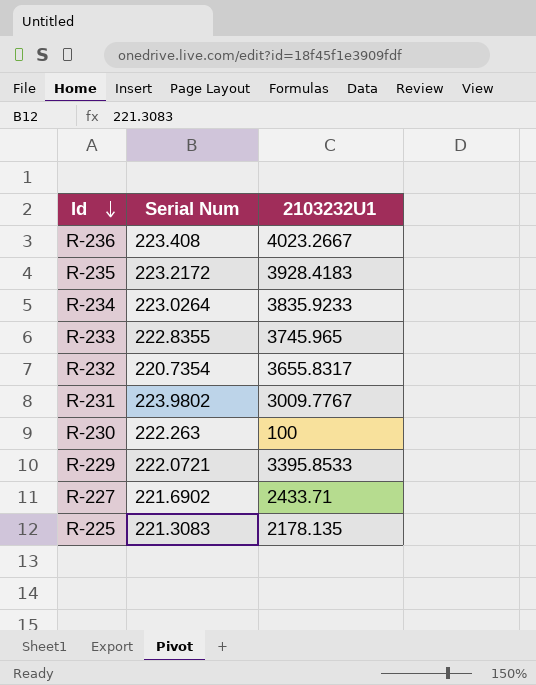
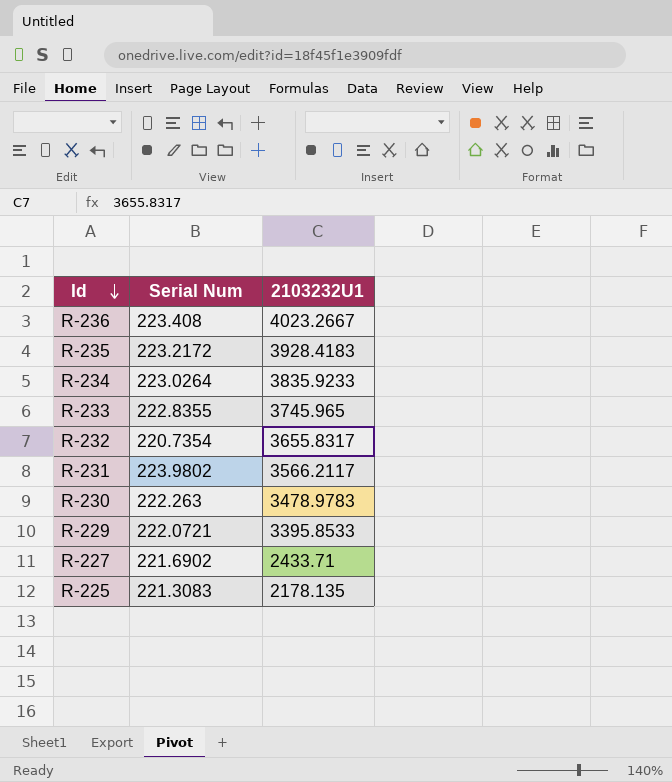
R-231 | 2103232U1: 3009.7767 -> 3566.2117
R-230 | 2103232U1: 100 -> 3478.9783

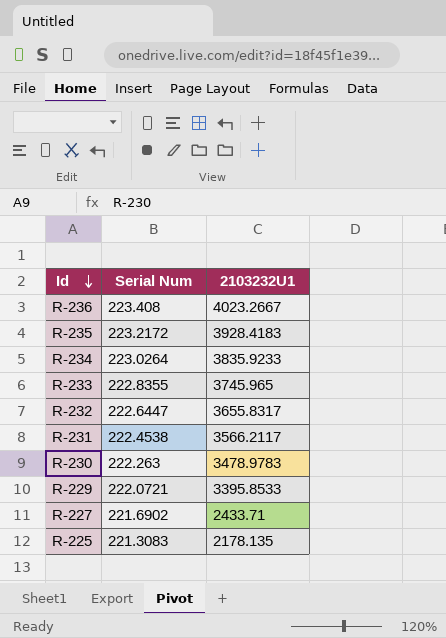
R-232 | Serial Num: 220.7354 -> 222.6447
R-231 | Serial Num: 223.9802 -> 222.4538

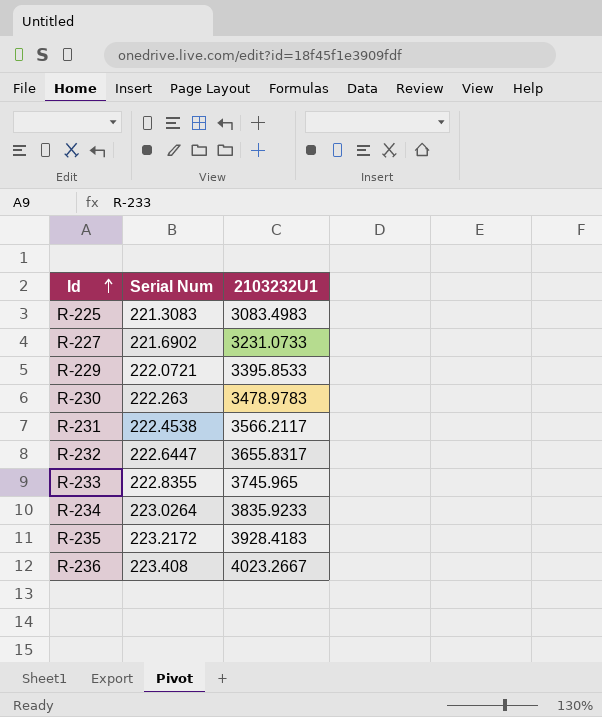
row order: Id descending -> Id ascending
R-225 | 2103232U1: 2178.135 -> 3083.4983
R-227 | 2103232U1: 2433.71 -> 3231.0733

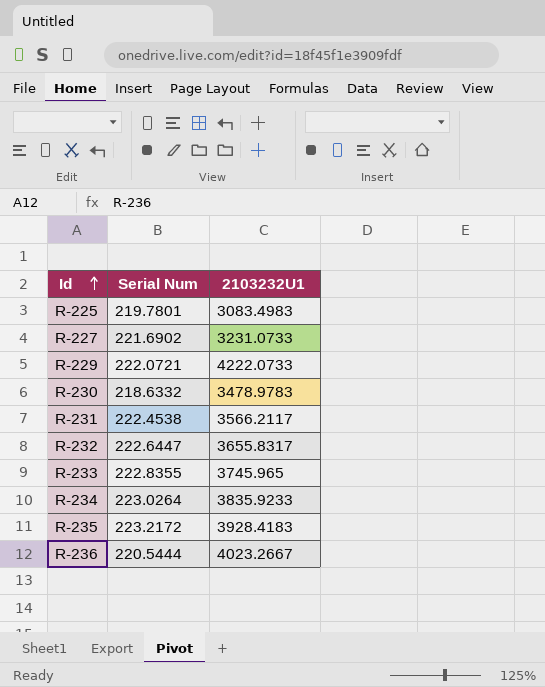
R-225 | Serial Num: 221.3083 -> 219.7801
R-229 | 2103232U1: 3395.8533 -> 4222.0733
R-230 | Serial Num: 222.263 -> 218.6332
R-236 | Serial Num: 223.408 -> 220.5444

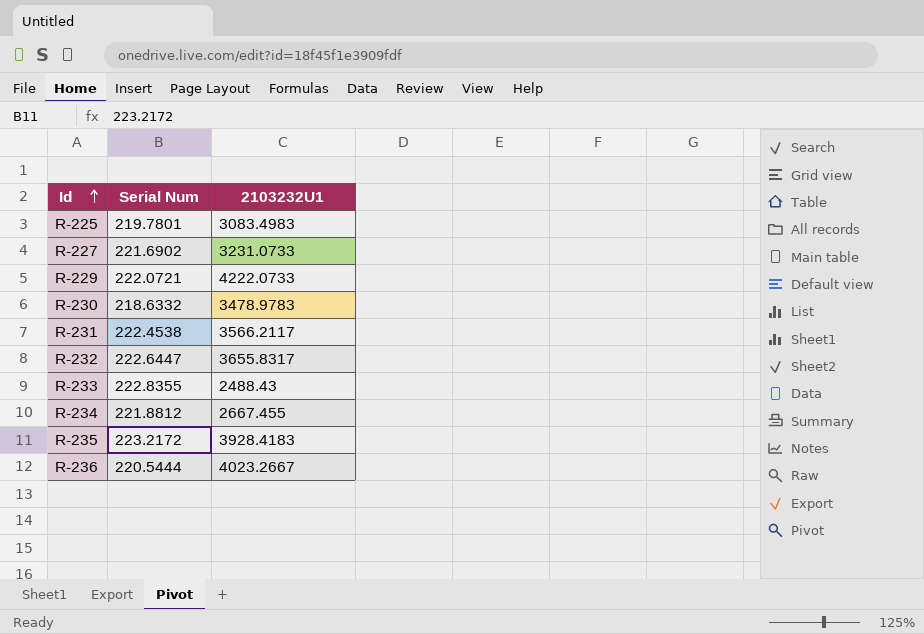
R-233 | 2103232U1: 3745.965 -> 2488.43
R-234 | Serial Num: 223.0264 -> 221.8812
R-234 | 2103232U1: 3835.9233 -> 2667.455

